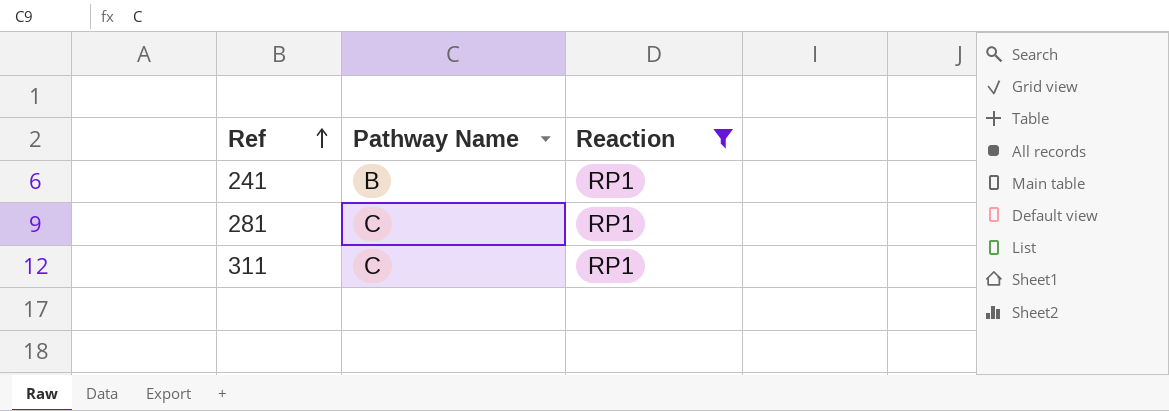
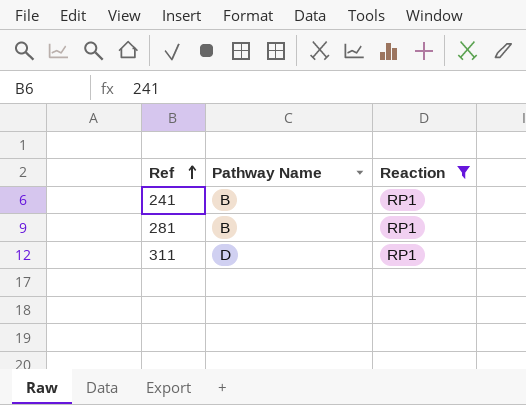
281 | Pathway Name: C -> B
311 | Pathway Name: C -> D

